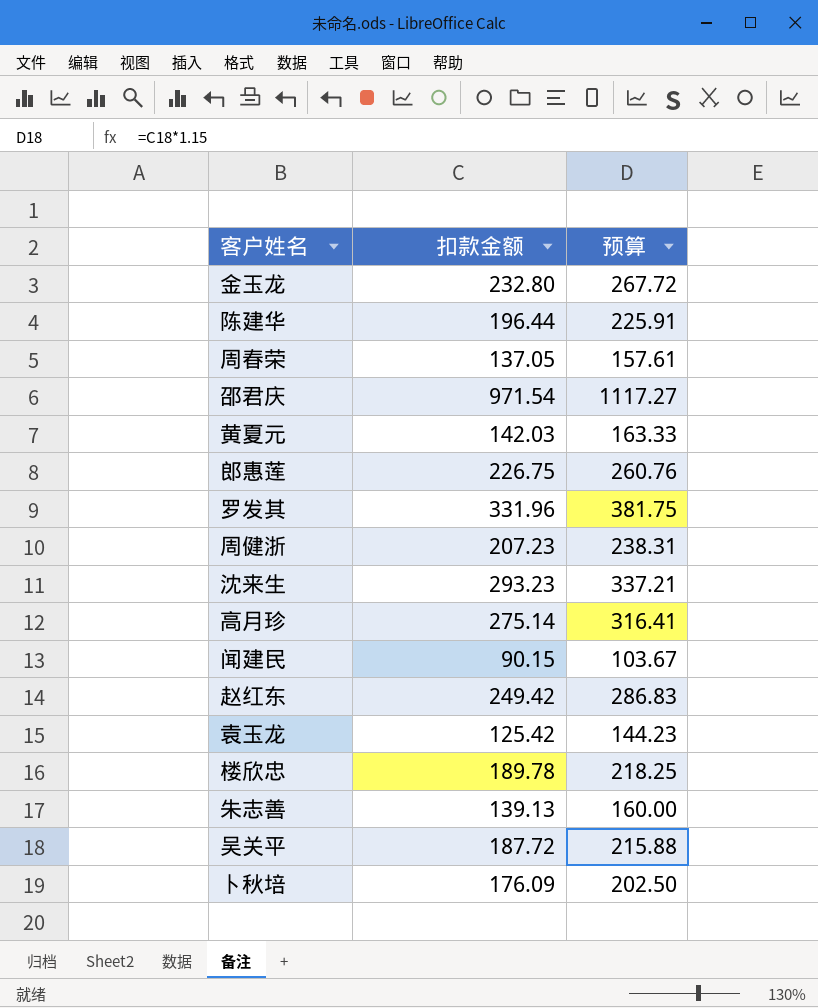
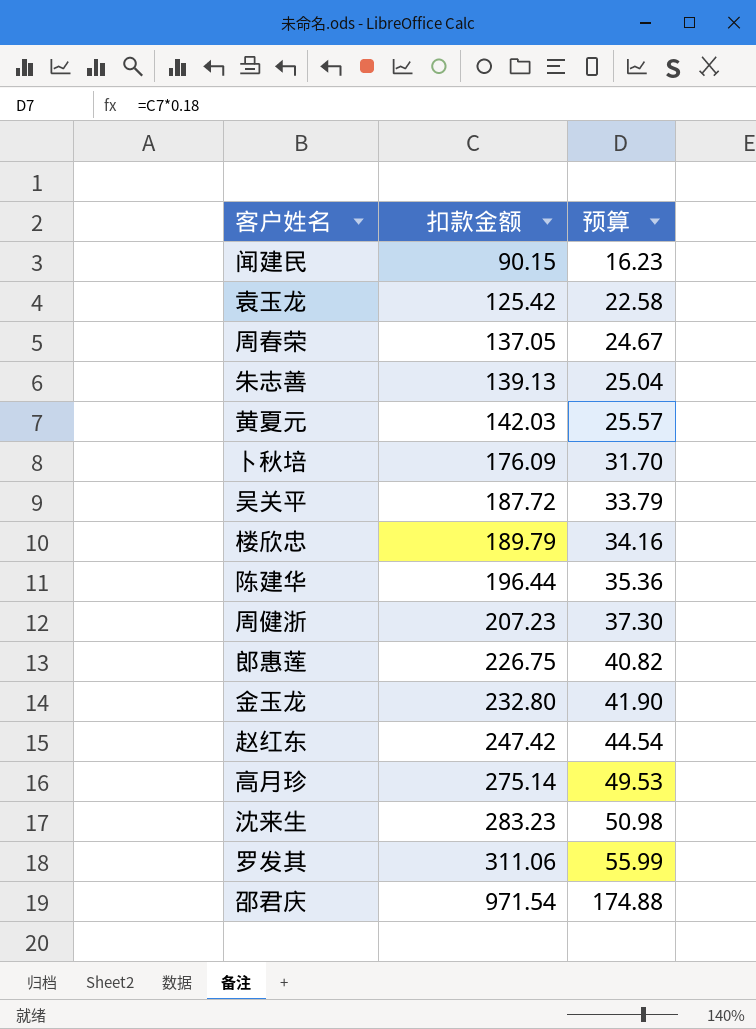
row order: none -> 扣款金额 ascending
column 预算 | formula: [扣款金额] * 1.15 -> [扣款金额] * 0.18
楼欣忠 | 扣款金额: 189.78 -> 189.79
赵红东 | 扣款金额: 249.42 -> 247.42
沈来生 | 扣款金额: 293.23 -> 283.23
罗发其 | 扣款金额: 331.96 -> 311.06

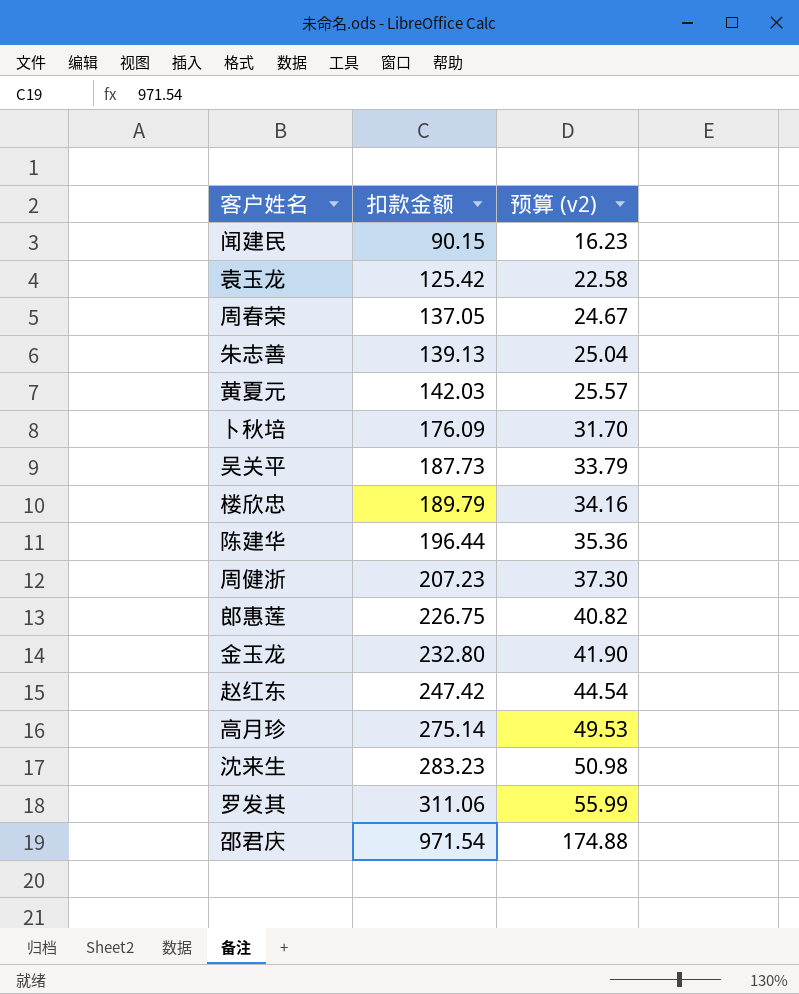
column name: 预算 -> 预算 (v2)
吴关平 | 扣款金额: 187.72 -> 187.73

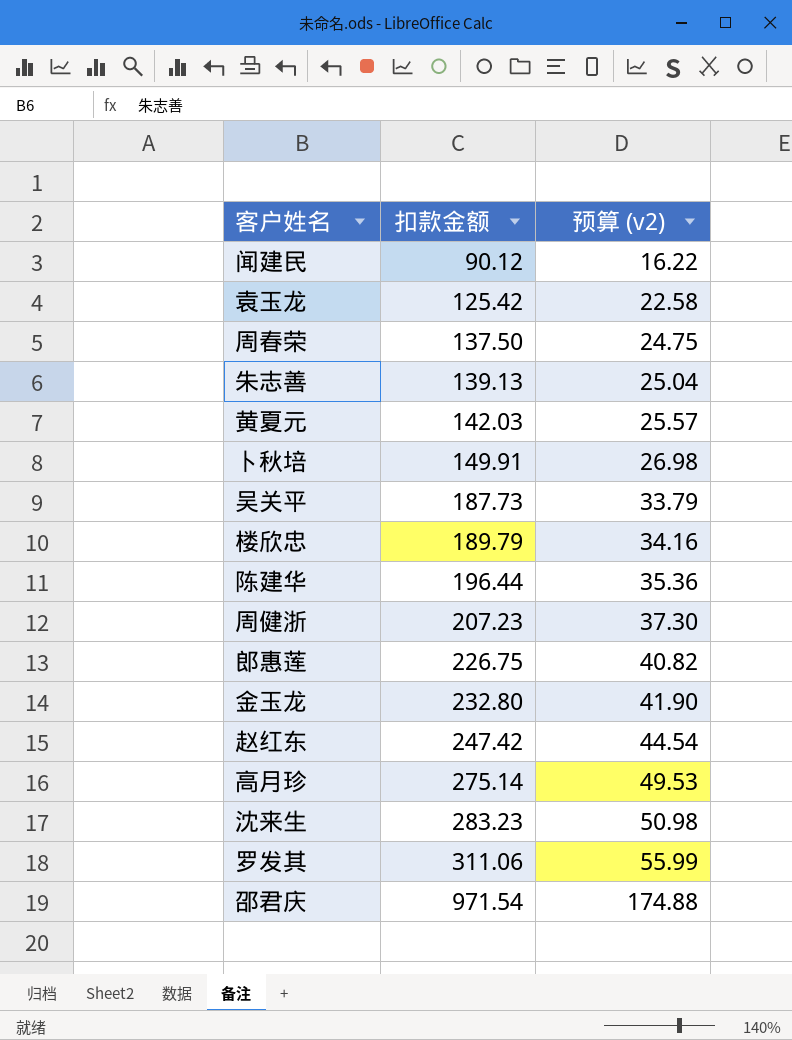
闻建民 | 扣款金额: 90.15 -> 90.12
闻建民 | 预算 (v2): 16.23 -> 16.22
周春荣 | 扣款金额: 137.05 -> 137.50
周春荣 | 预算 (v2): 24.67 -> 24.75
卜秋培 | 扣款金额: 176.09 -> 149.91
卜秋培 | 预算 (v2): 31.70 -> 26.98

